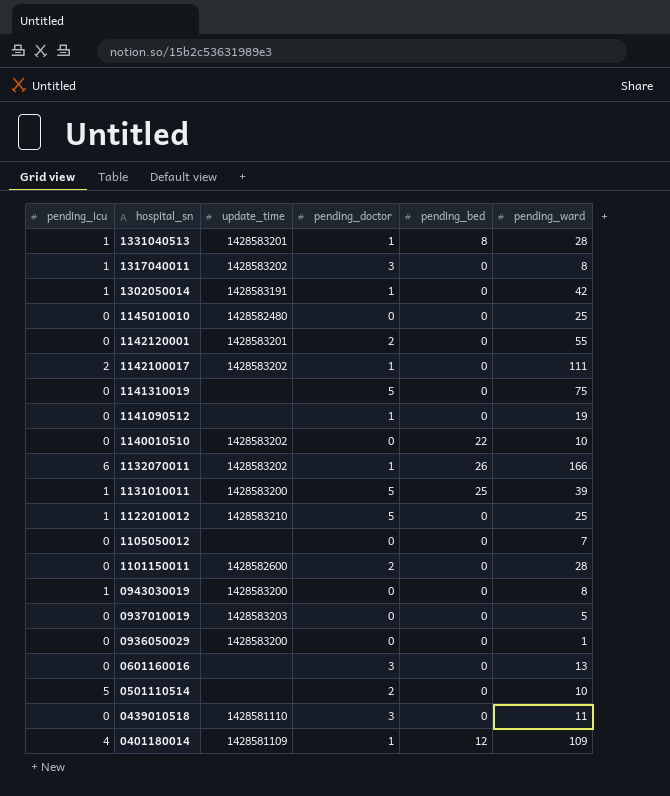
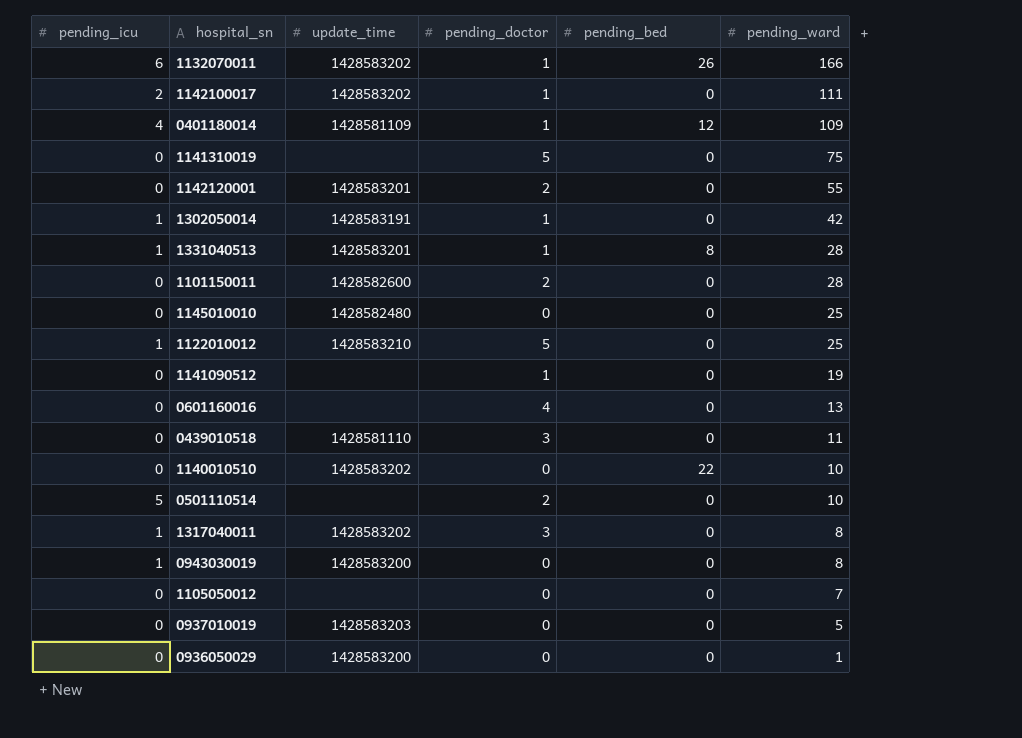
row order: hospital_sn descending -> pending_ward descending
row 1131010011: 1 | 1428583200 | 5 | 25 | 39 -> none
0601160016 | pending_doctor: 3 -> 4

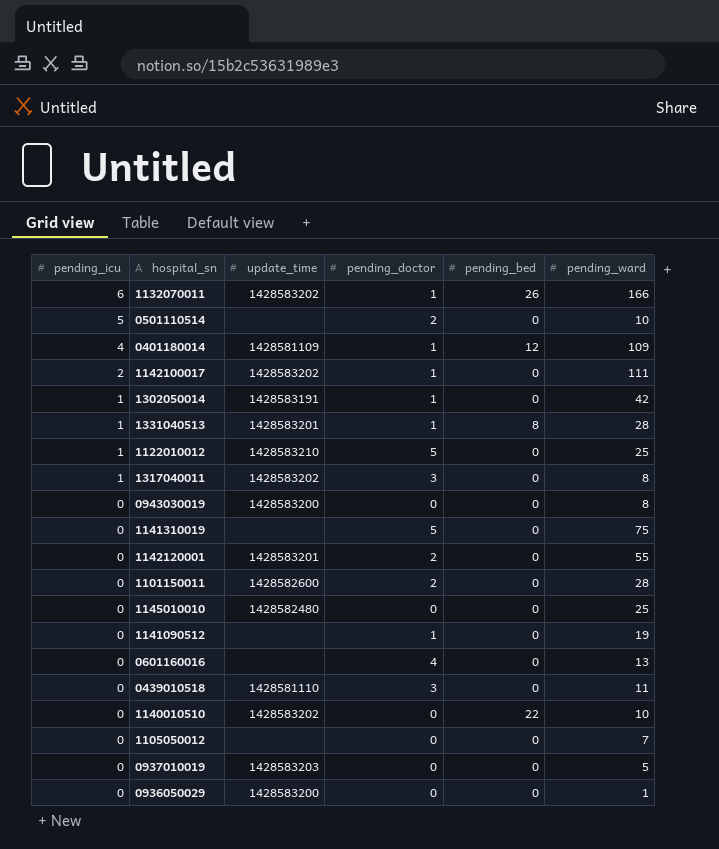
row order: pending_ward descending -> pending_icu descending
0943030019 | pending_icu: 1 -> 0

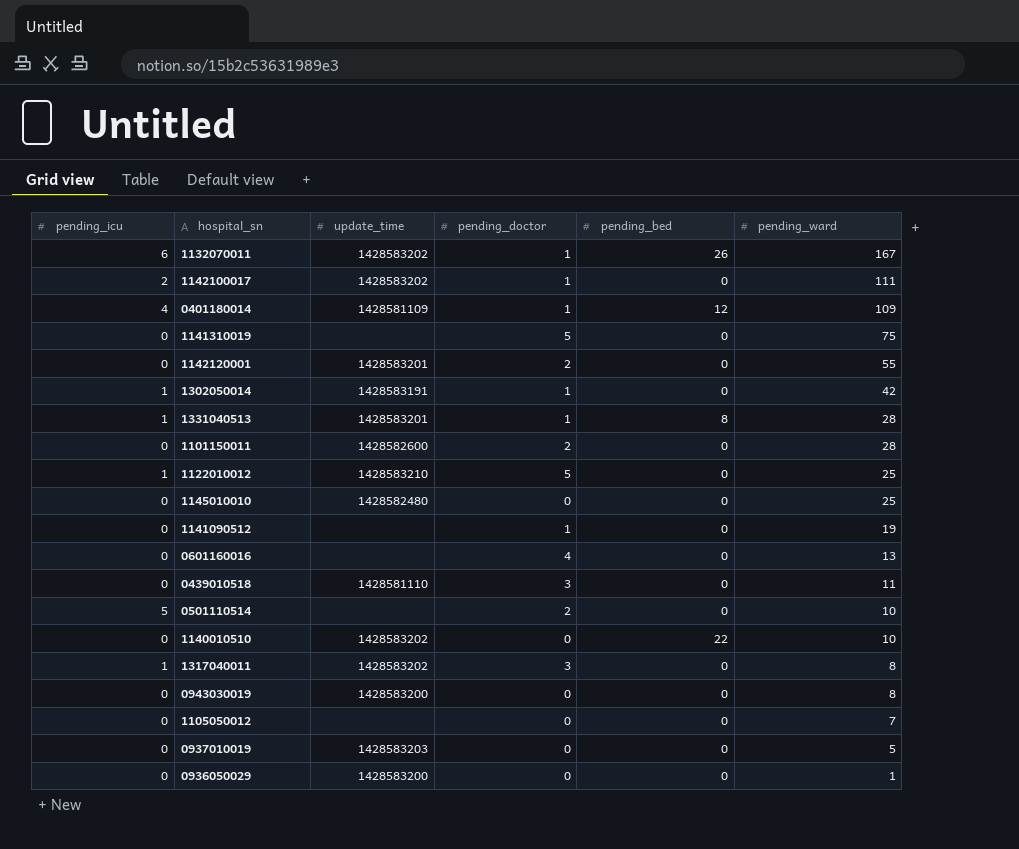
row order: pending_icu descending -> pending_ward descending
1132070011 | pending_ward: 166 -> 167

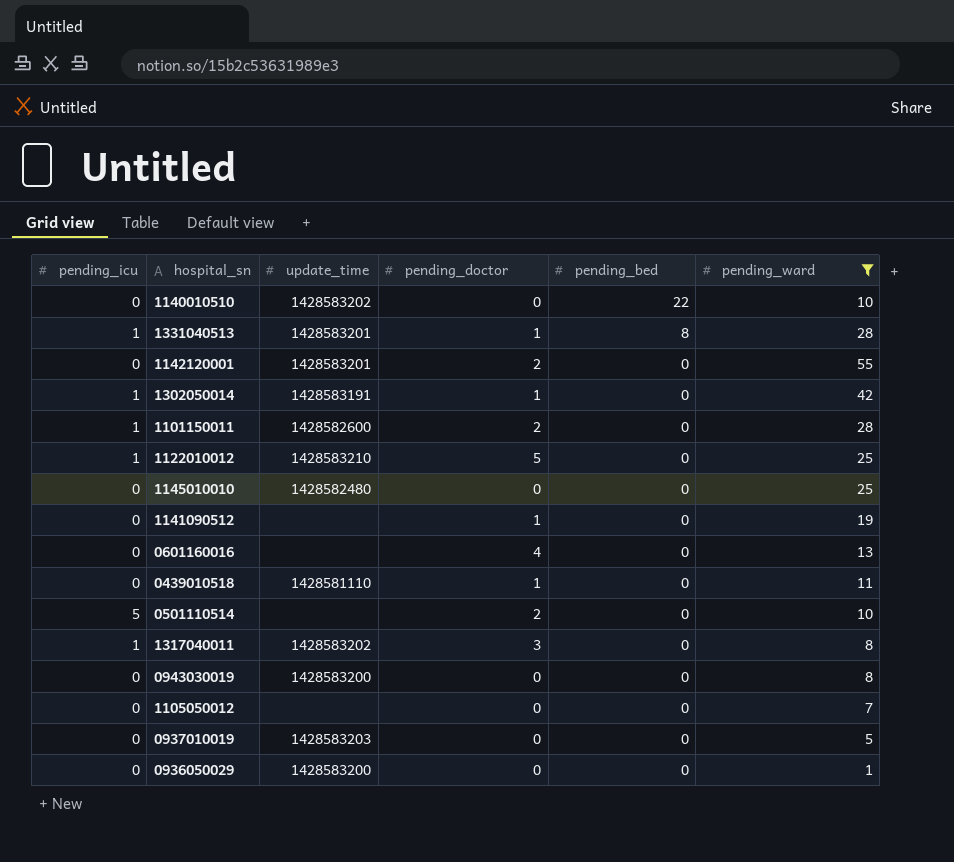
filter: none -> pending_ward <= 55
row order: pending_ward descending -> pending_bed descending
1101150011 | pending_icu: 0 -> 1
0439010518 | pending_doctor: 3 -> 1

